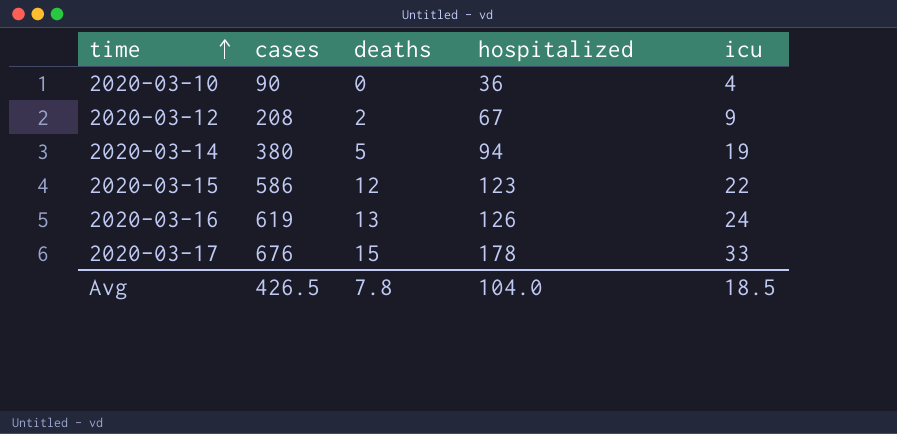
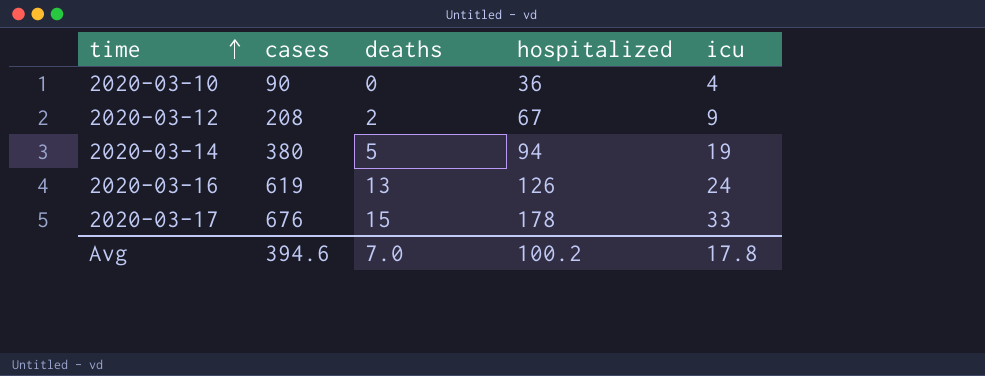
row 2020-03-15: 586 | 12 | 123 | 22 -> none
Avg | cases: 426.5 -> 394.6
Avg | deaths: 7.8 -> 7.0
Avg | hospitalized: 104.0 -> 100.2
Avg | icu: 18.5 -> 17.8

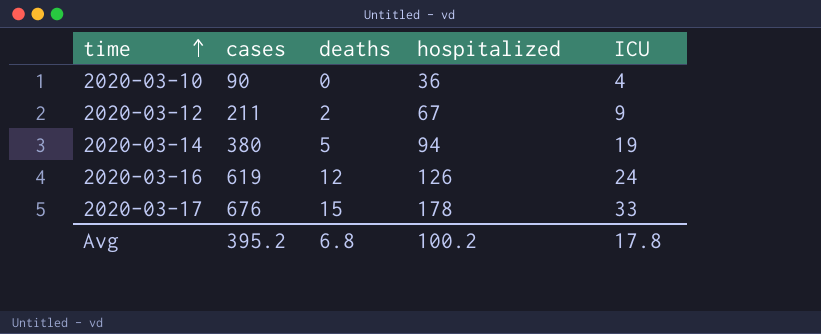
column name: icu -> ICU
2020-03-12 | cases: 208 -> 211
2020-03-16 | deaths: 13 -> 12
Avg | cases: 394.6 -> 395.2
Avg | deaths: 7.0 -> 6.8

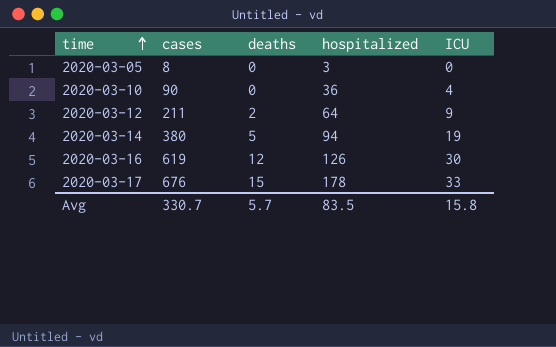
row 2020-03-05: none -> 8 | 0 | 3 | 0
2020-03-12 | hospitalized: 67 -> 64
2020-03-16 | ICU: 24 -> 30
Avg | cases: 395.2 -> 330.7
Avg | deaths: 6.8 -> 5.7
Avg | hospitalized: 100.2 -> 83.5
Avg | ICU: 17.8 -> 15.8

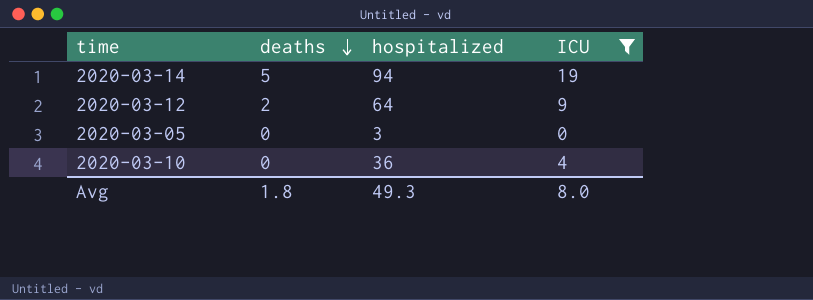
filter: none -> ICU <= 19
row order: time ascending -> deaths descending
column cases | position: 2 -> none
Avg | deaths: 5.7 -> 1.8
Avg | hospitalized: 83.5 -> 49.3
Avg | ICU: 15.8 -> 8.0

